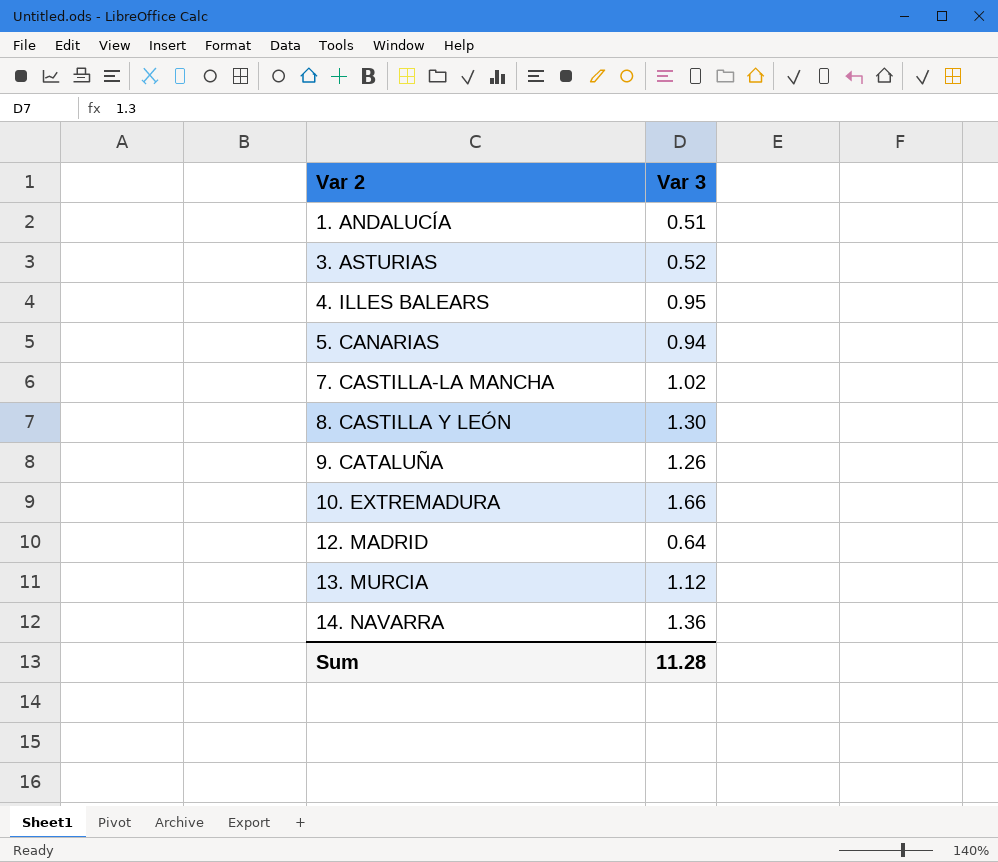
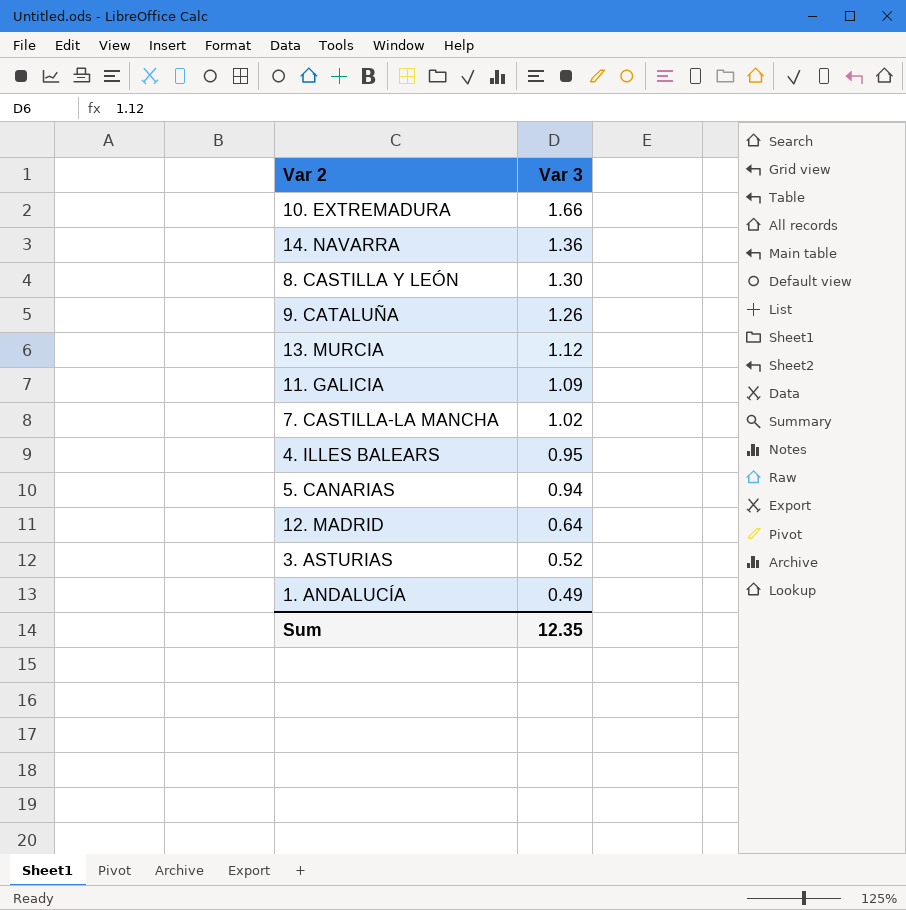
row order: Var 2 ascending -> Var 3 descending
row 11. GALICIA: none -> 1.09
1. ANDALUCÍA | Var 3: 0.51 -> 0.49
Sum | Var 3: 11.28 -> 12.35

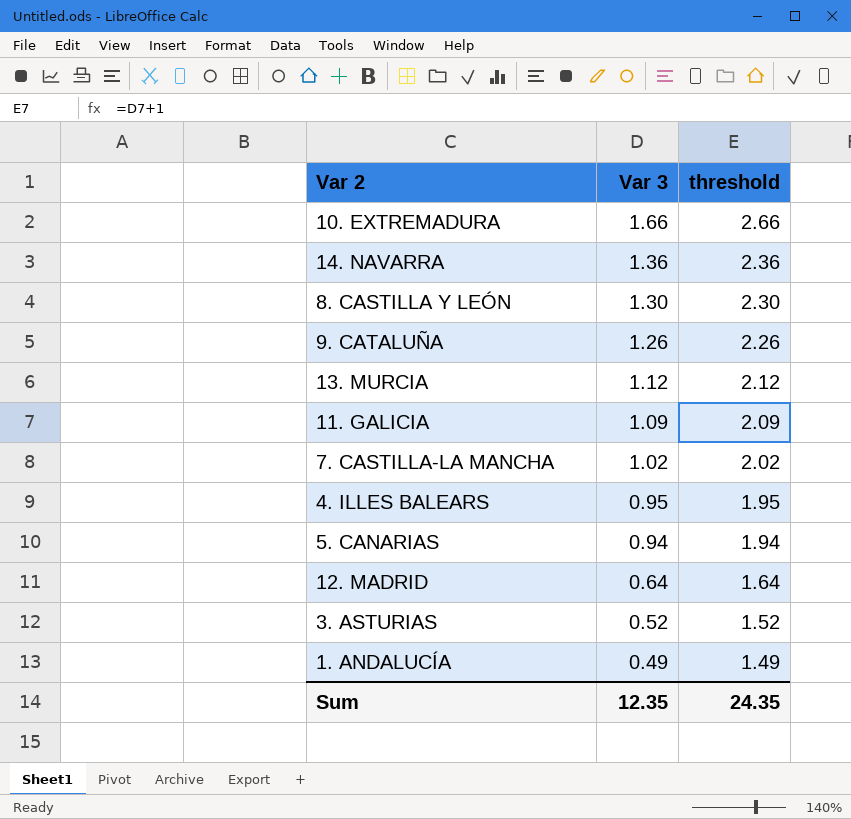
column threshold | formula: none -> [Var 3] + 1

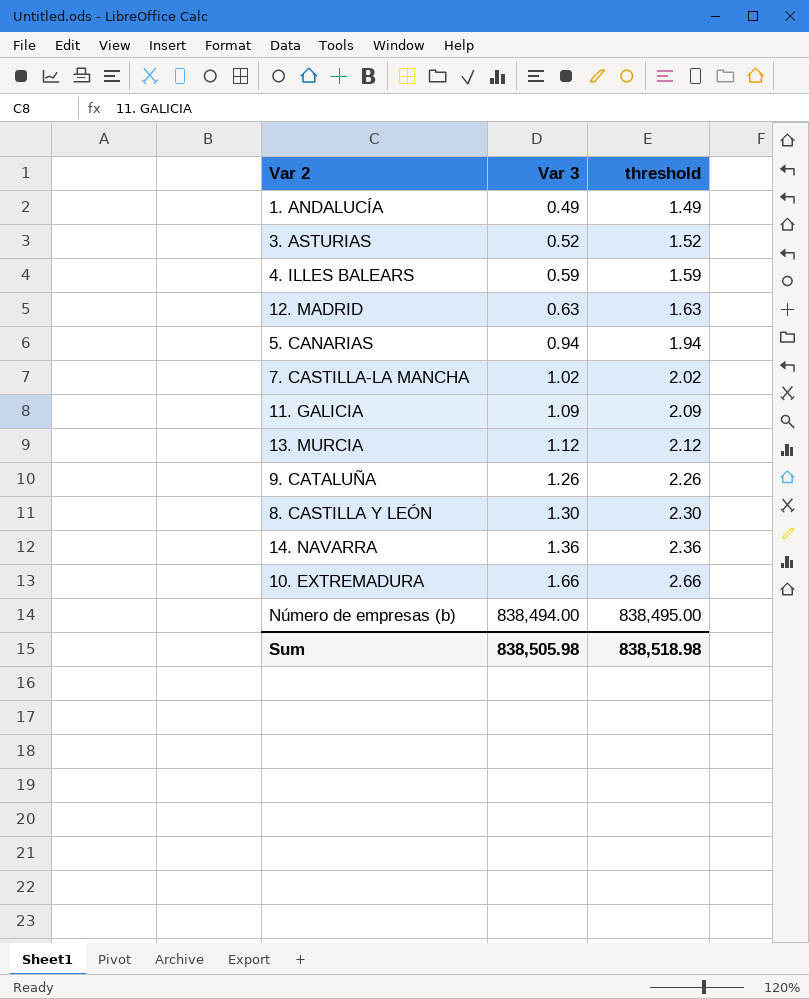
row order: Var 3 descending -> Var 3 ascending
4. ILLES BALEARS | Var 3: 0.95 -> 0.59
4. ILLES BALEARS | threshold: 1.95 -> 1.59
12. MADRID | Var 3: 0.64 -> 0.63
12. MADRID | threshold: 1.64 -> 1.63
row Número de empresas (b): none -> 838,494.00 | 838,495.00
Sum | Var 3: 12.35 -> 838,505.98
Sum | threshold: 24.35 -> 838,518.98

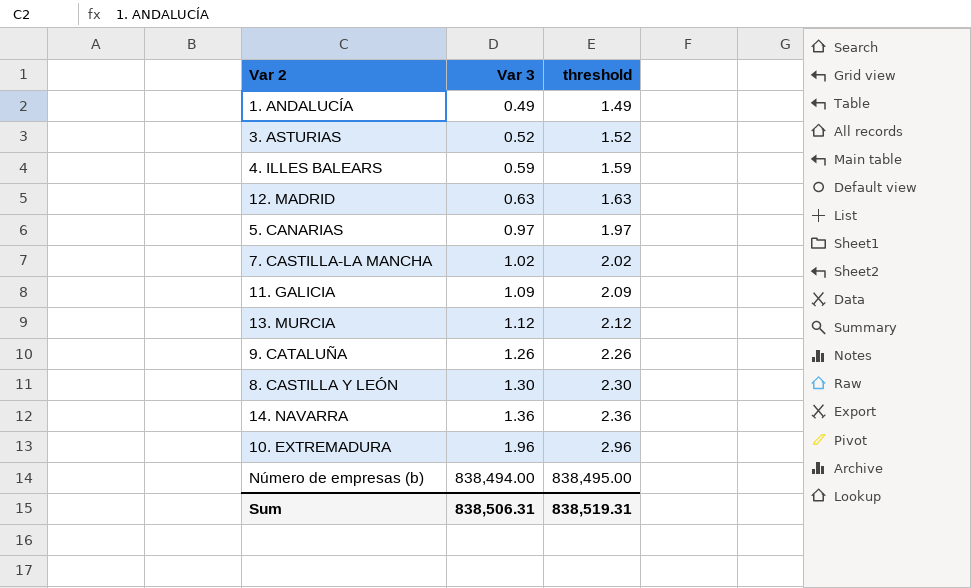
5. CANARIAS | Var 3: 0.94 -> 0.97
5. CANARIAS | threshold: 1.94 -> 1.97
10. EXTREMADURA | Var 3: 1.66 -> 1.96
10. EXTREMADURA | threshold: 2.66 -> 2.96
Sum | Var 3: 838,505.98 -> 838,506.31
Sum | threshold: 838,518.98 -> 838,519.31

